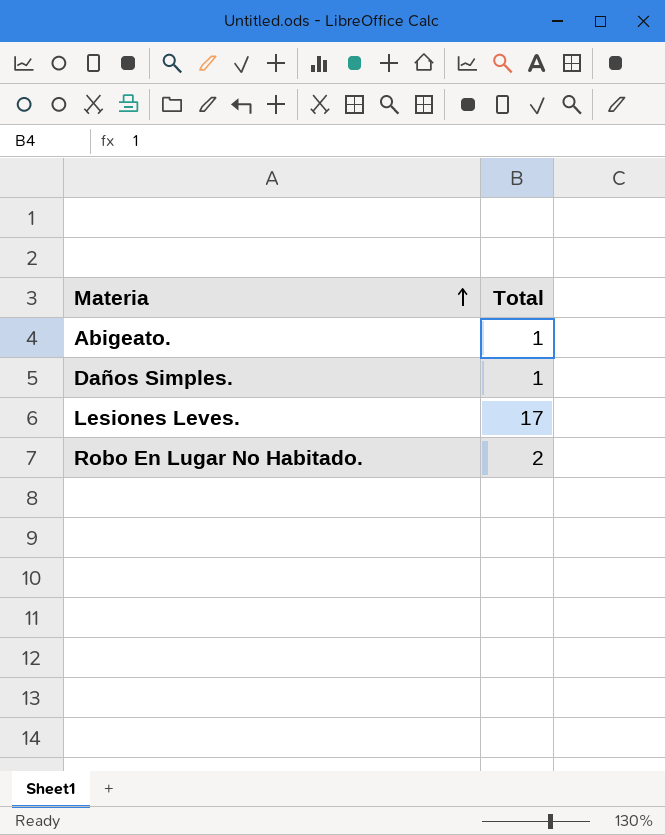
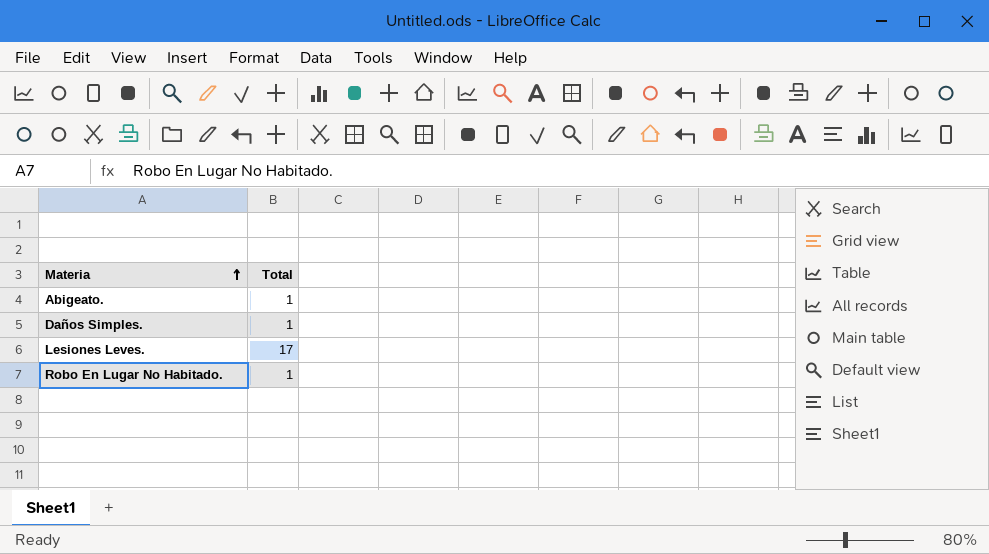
Robo En Lugar No Habitado. | Total: 2 -> 1

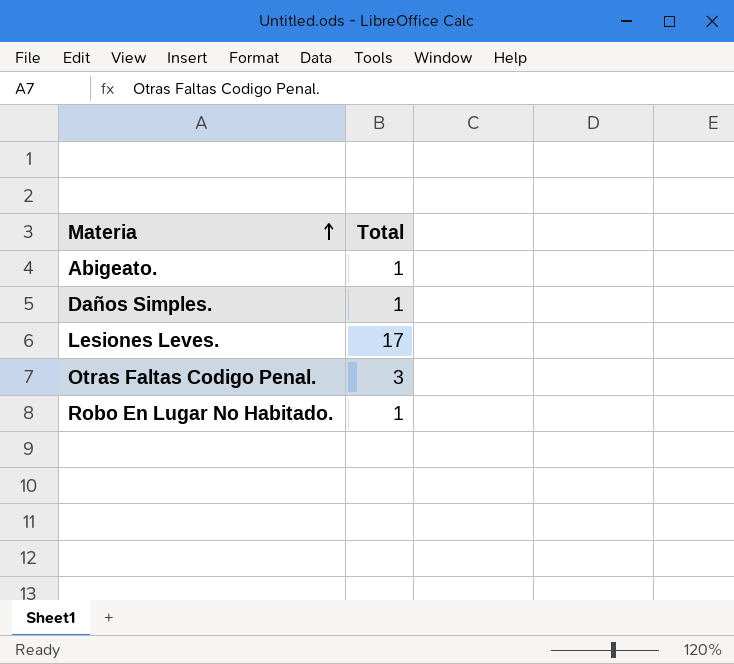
row Otras Faltas Codigo Penal.: none -> 3

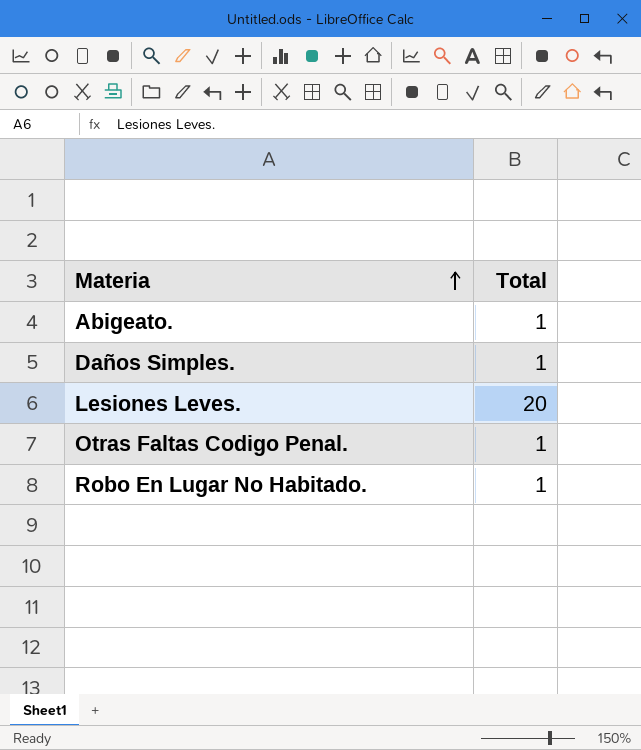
Lesiones Leves. | Total: 17 -> 20
Otras Faltas Codigo Penal. | Total: 3 -> 1

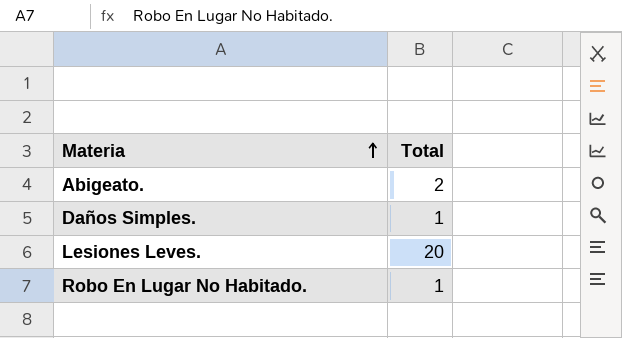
row Otras Faltas Codigo Penal.: 1 -> none
Abigeato. | Total: 1 -> 2

